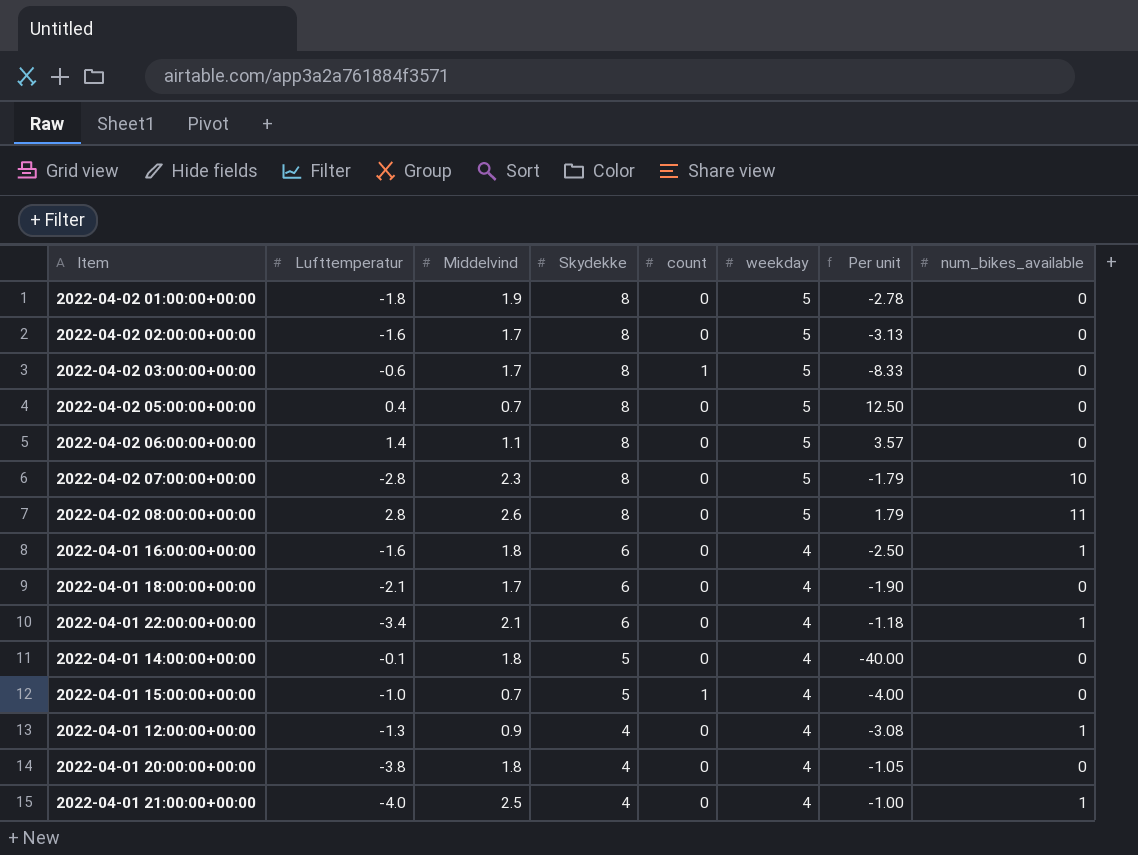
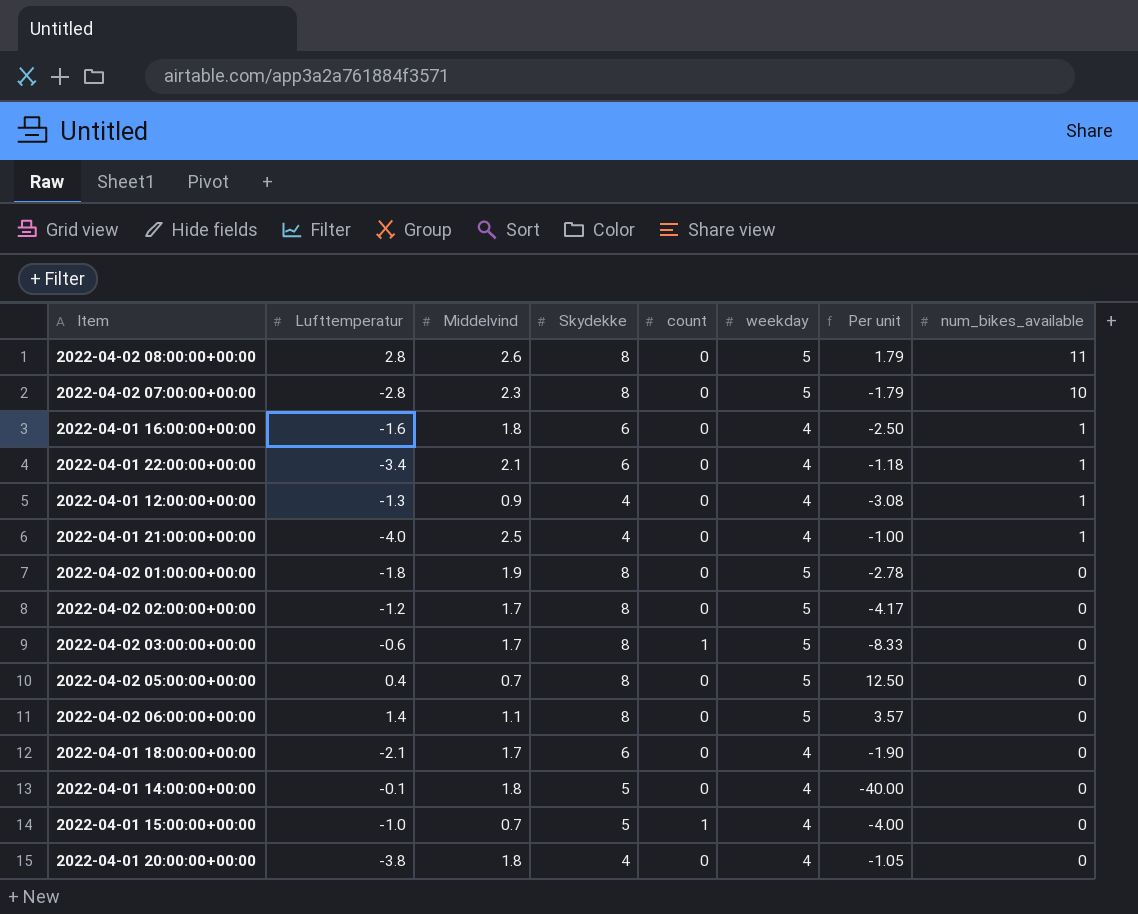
row order: Skydekke descending -> num_bikes_available descending
2022-04-02 02:00:00+00:00 | Lufttemperatur: -1.6 -> -1.2
2022-04-02 02:00:00+00:00 | Per unit: -3.13 -> -4.17

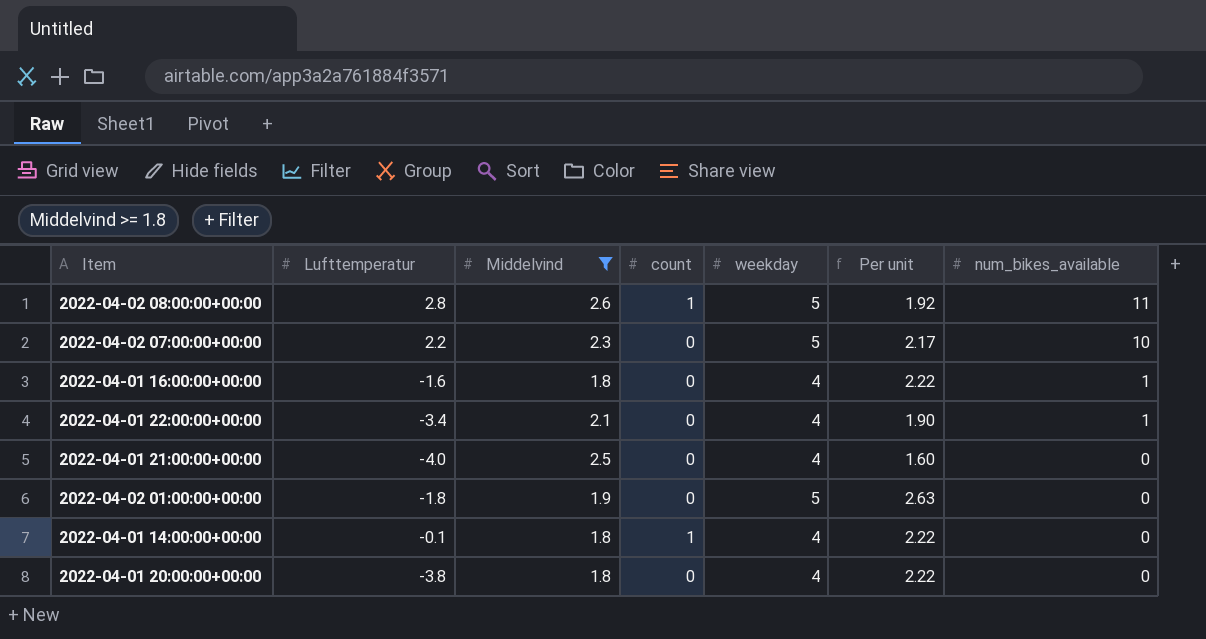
filter: none -> Middelvind >= 1.8
column Skydekke | position: 4 -> none
column Per unit | formula: [weekday] / [Lufttemperatur] -> [weekday] / [Middelvind]
2022-04-02 08:00:00+00:00 | count: 0 -> 1
2022-04-02 07:00:00+00:00 | Lufttemperatur: -2.8 -> 2.2
2022-04-01 21:00:00+00:00 | num_bikes_available: 1 -> 0
2022-04-01 14:00:00+00:00 | count: 0 -> 1

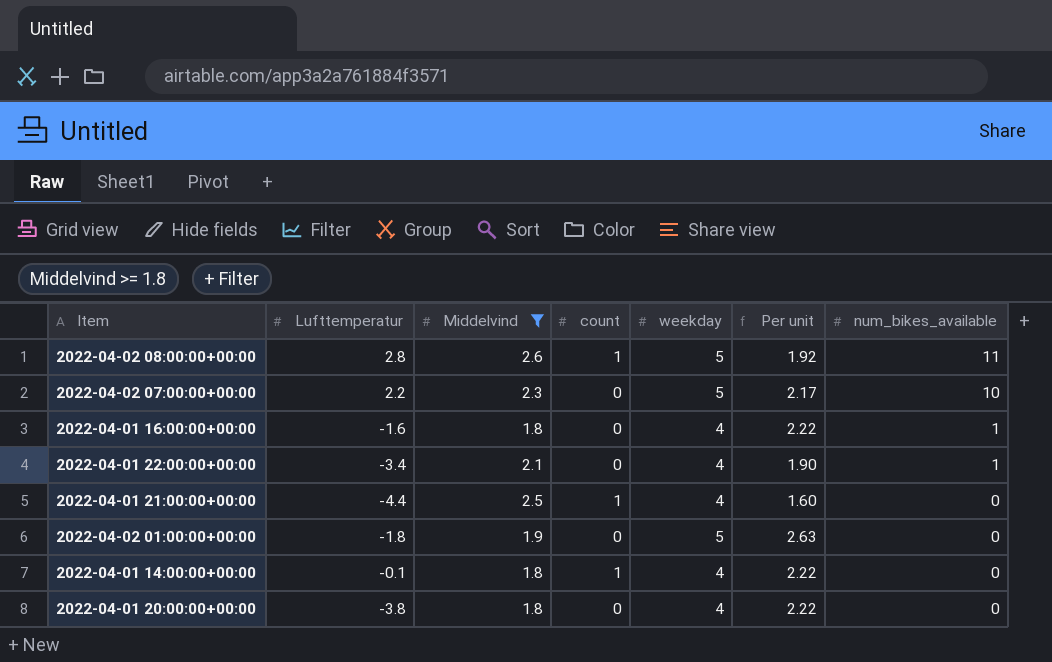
2022-04-01 21:00:00+00:00 | Lufttemperatur: -4.0 -> -4.4
2022-04-01 21:00:00+00:00 | count: 0 -> 1

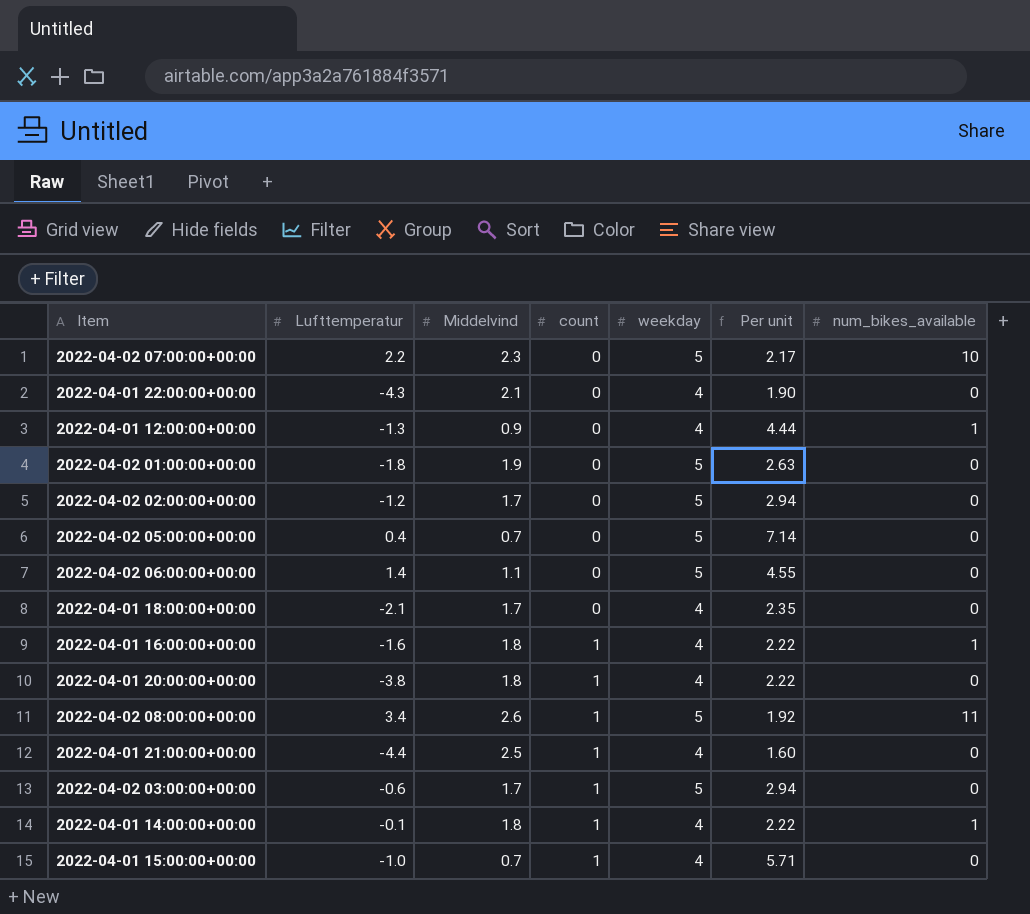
filter: Middelvind >= 1.8 -> none
row order: num_bikes_available descending -> count ascending
2022-04-01 22:00:00+00:00 | Lufttemperatur: -3.4 -> -4.3
2022-04-01 22:00:00+00:00 | num_bikes_available: 1 -> 0
2022-04-01 16:00:00+00:00 | count: 0 -> 1
2022-04-01 20:00:00+00:00 | count: 0 -> 1
2022-04-02 08:00:00+00:00 | Lufttemperatur: 2.8 -> 3.4
2022-04-01 14:00:00+00:00 | num_bikes_available: 0 -> 1

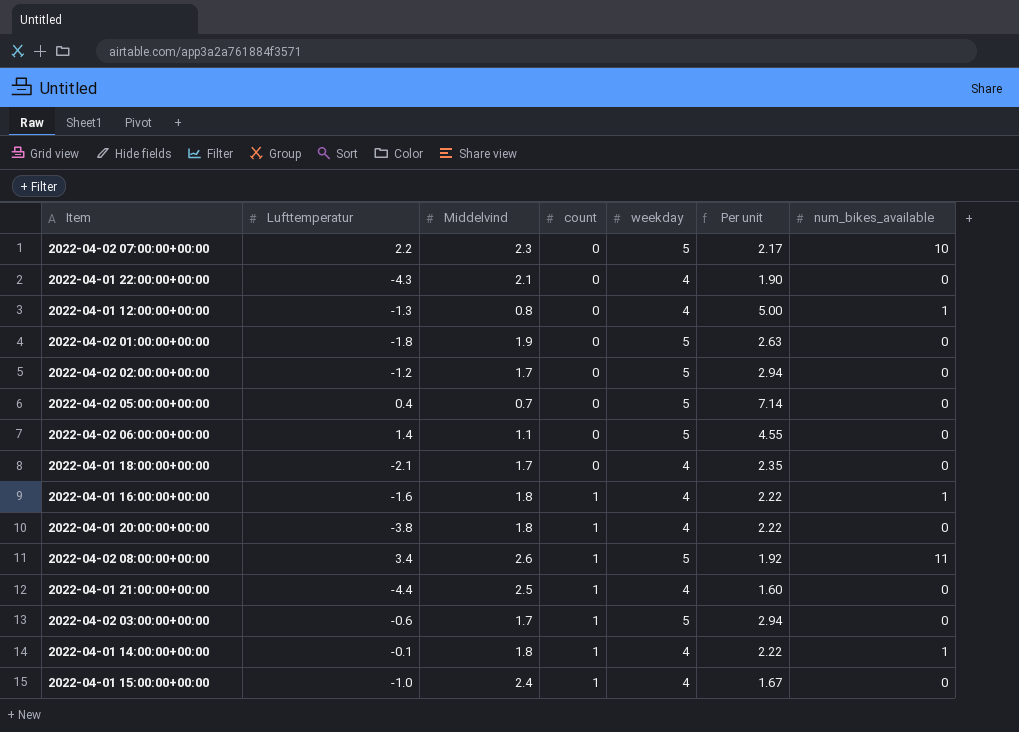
2022-04-01 12:00:00+00:00 | Middelvind: 0.9 -> 0.8
2022-04-01 12:00:00+00:00 | Per unit: 4.44 -> 5.00
2022-04-01 15:00:00+00:00 | Middelvind: 0.7 -> 2.4
2022-04-01 15:00:00+00:00 | Per unit: 5.71 -> 1.67

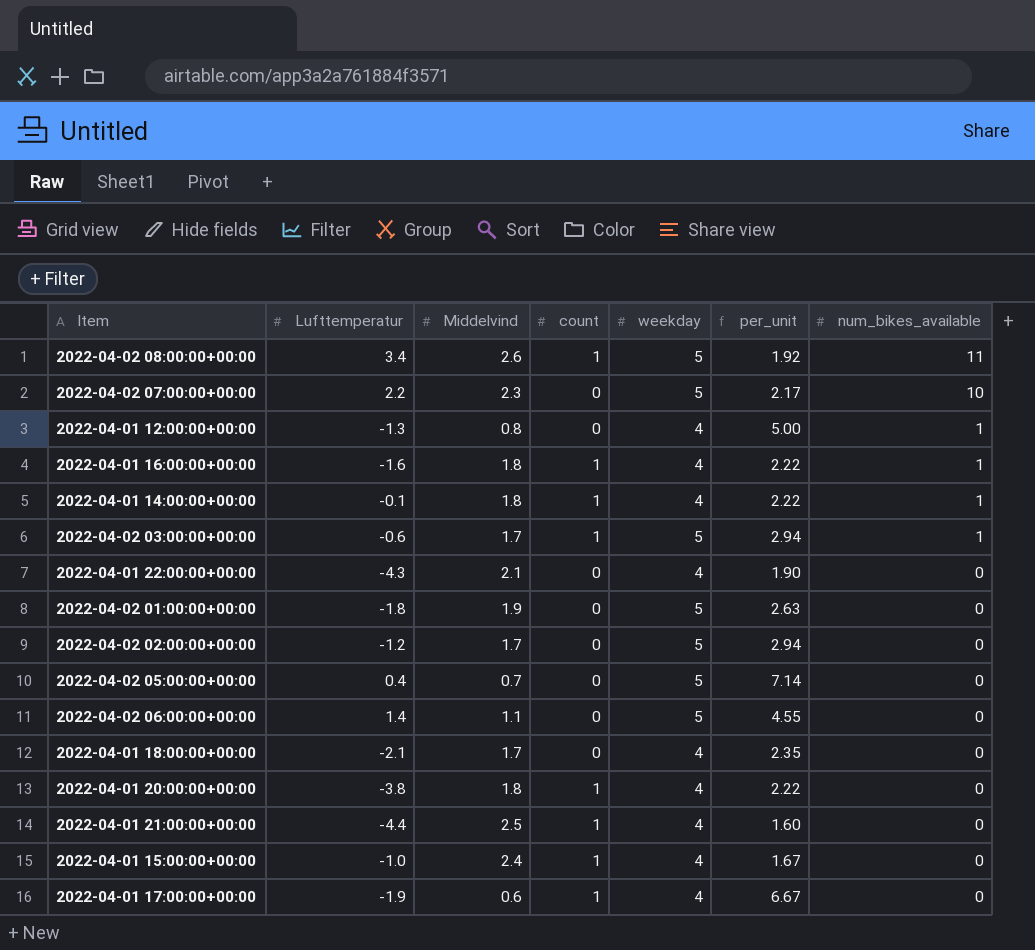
row order: count ascending -> num_bikes_available descending
column name: Per unit -> per_unit
2022-04-02 03:00:00+00:00 | num_bikes_available: 0 -> 1
row 2022-04-01 17:00:00+00:00: none -> -1.9 | 0.6 | 1 | 4 | 6.67 | 0

